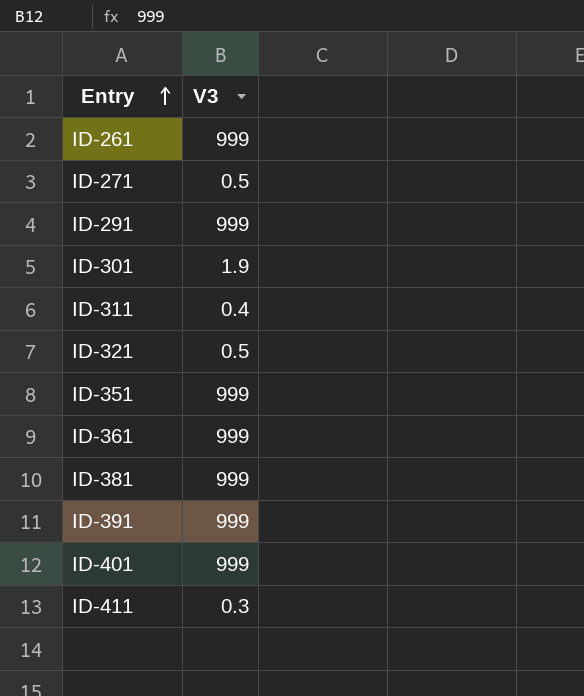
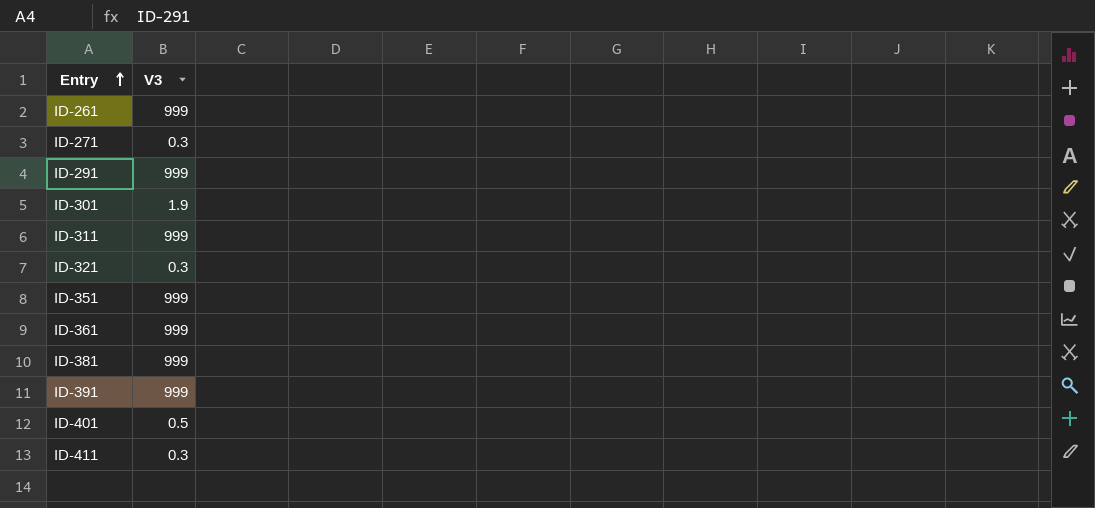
ID-271 | V3: 0.5 -> 0.3
ID-311 | V3: 0.4 -> 999
ID-321 | V3: 0.5 -> 0.3
ID-401 | V3: 999 -> 0.5

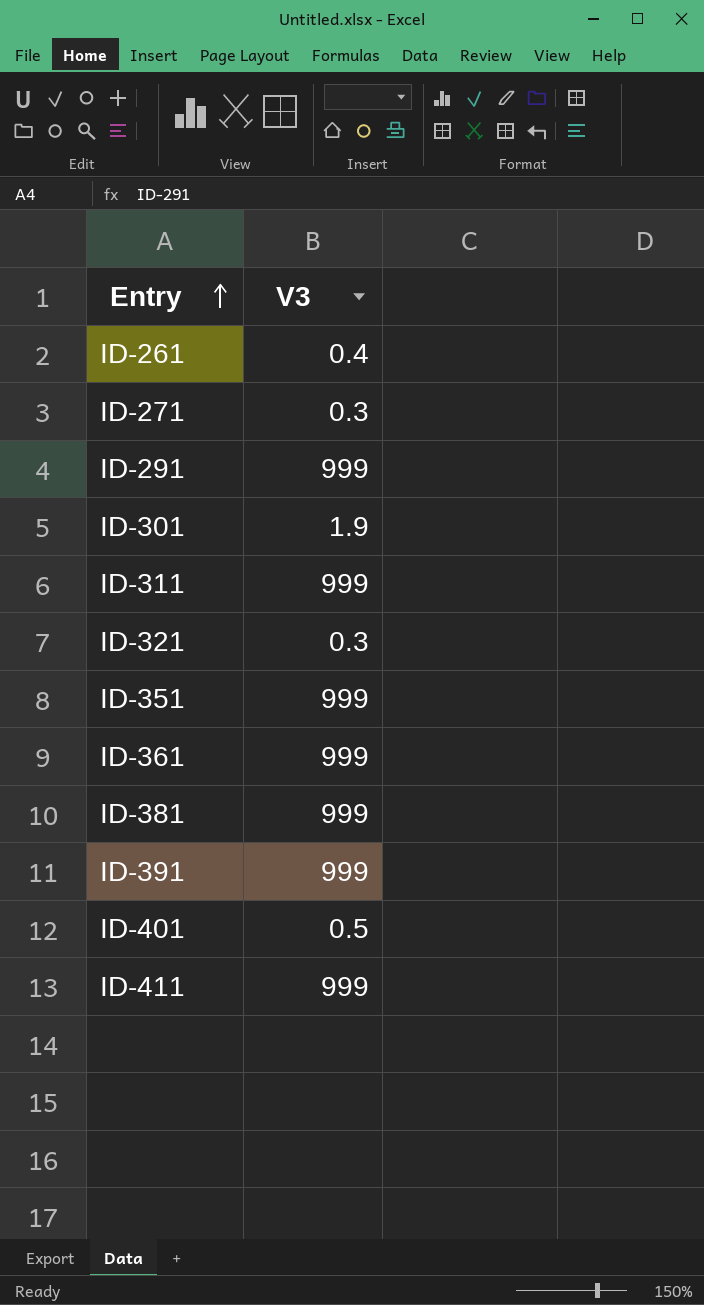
ID-261 | V3: 999 -> 0.4
ID-411 | V3: 0.3 -> 999

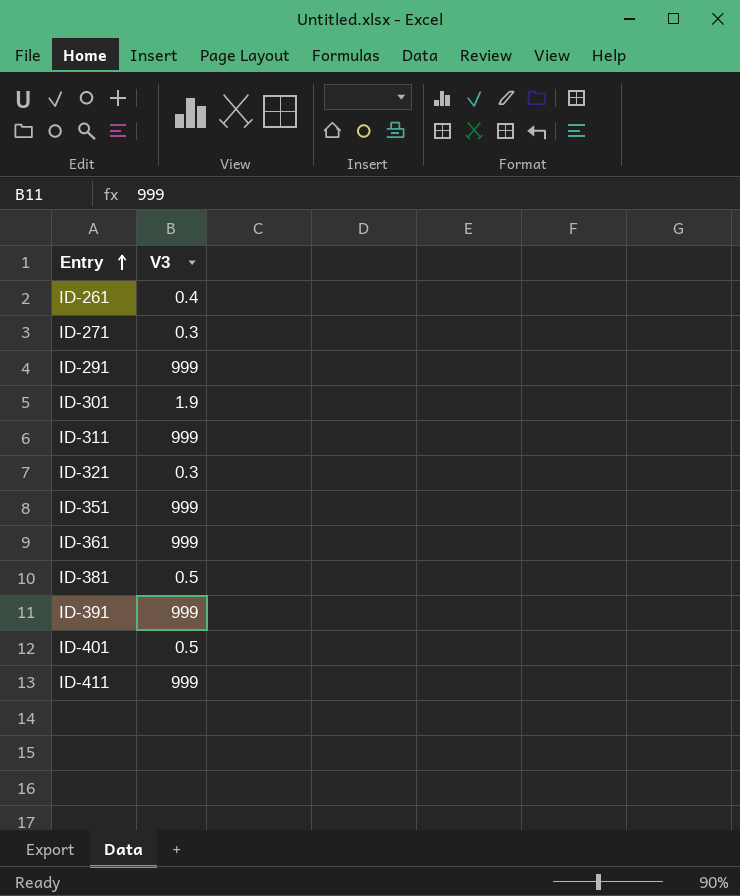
ID-381 | V3: 999 -> 0.5

